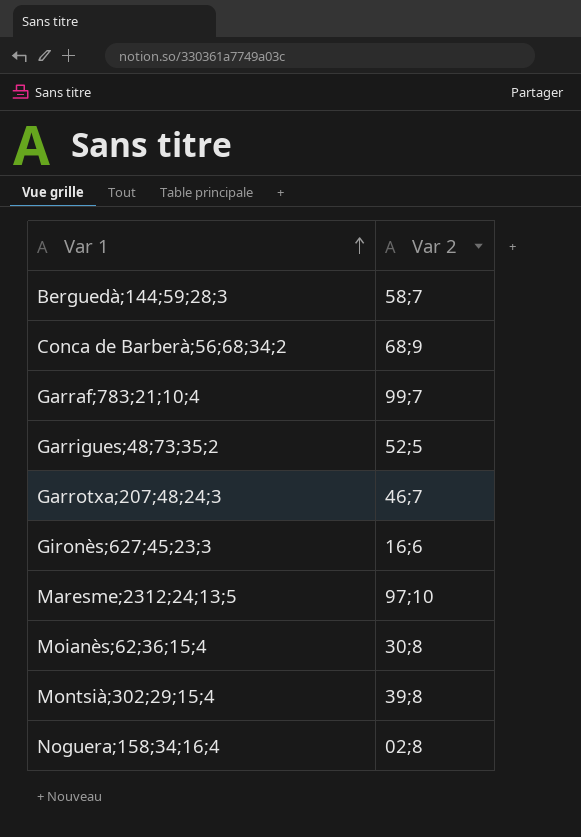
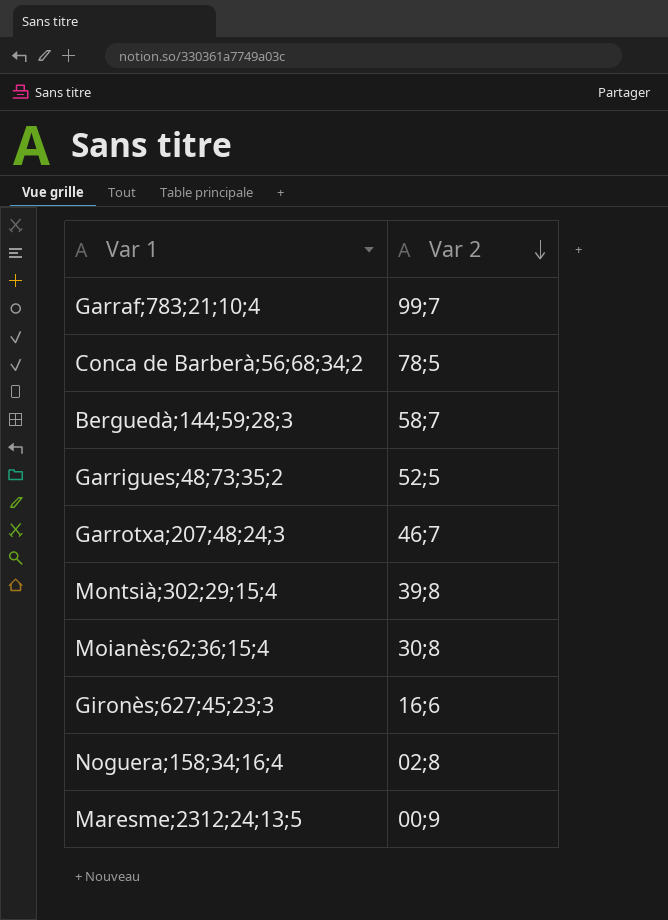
row order: Var 1 ascending -> Var 2 descending
Conca de Barberà;56;68;34;2 | Var 2: 68;9 -> 78;5
Maresme;2312;24;13;5 | Var 2: 97;10 -> 00;9

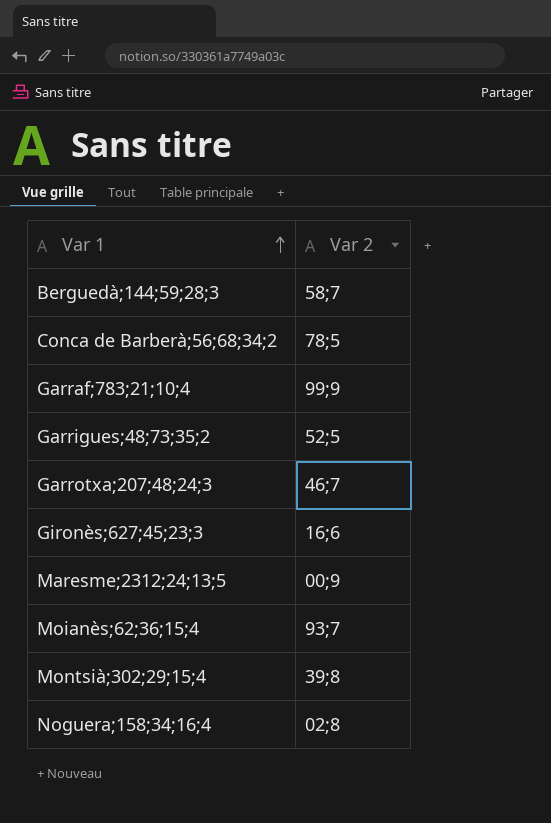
row order: Var 2 descending -> Var 1 ascending
Garraf;783;21;10;4 | Var 2: 99;7 -> 99;9
Moianès;62;36;15;4 | Var 2: 30;8 -> 93;7

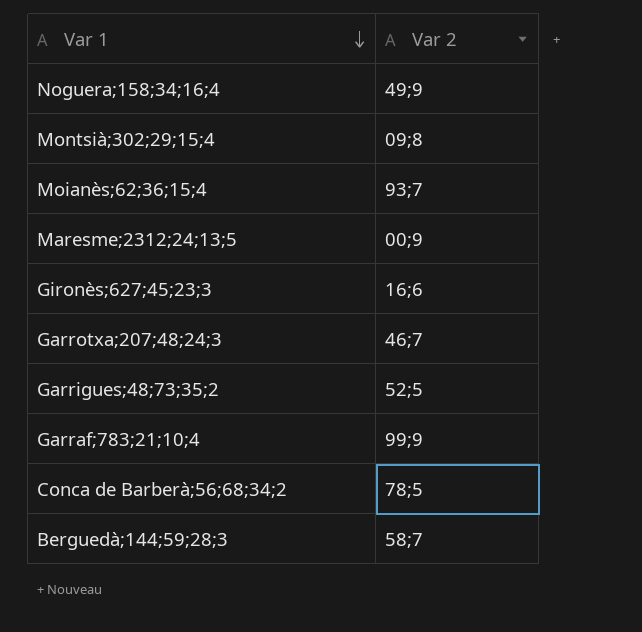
row order: Var 1 ascending -> Var 1 descending
Noguera;158;34;16;4 | Var 2: 02;8 -> 49;9
Montsià;302;29;15;4 | Var 2: 39;8 -> 09;8

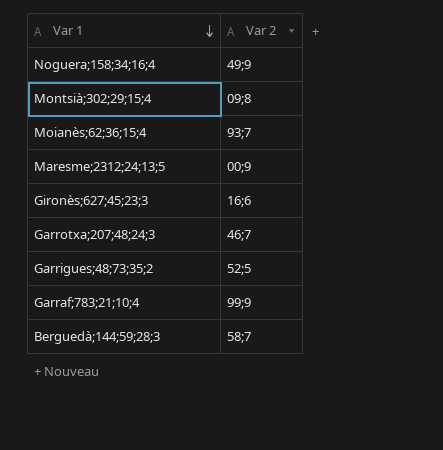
row Conca de Barberà;56;68;34;2: 78;5 -> none

